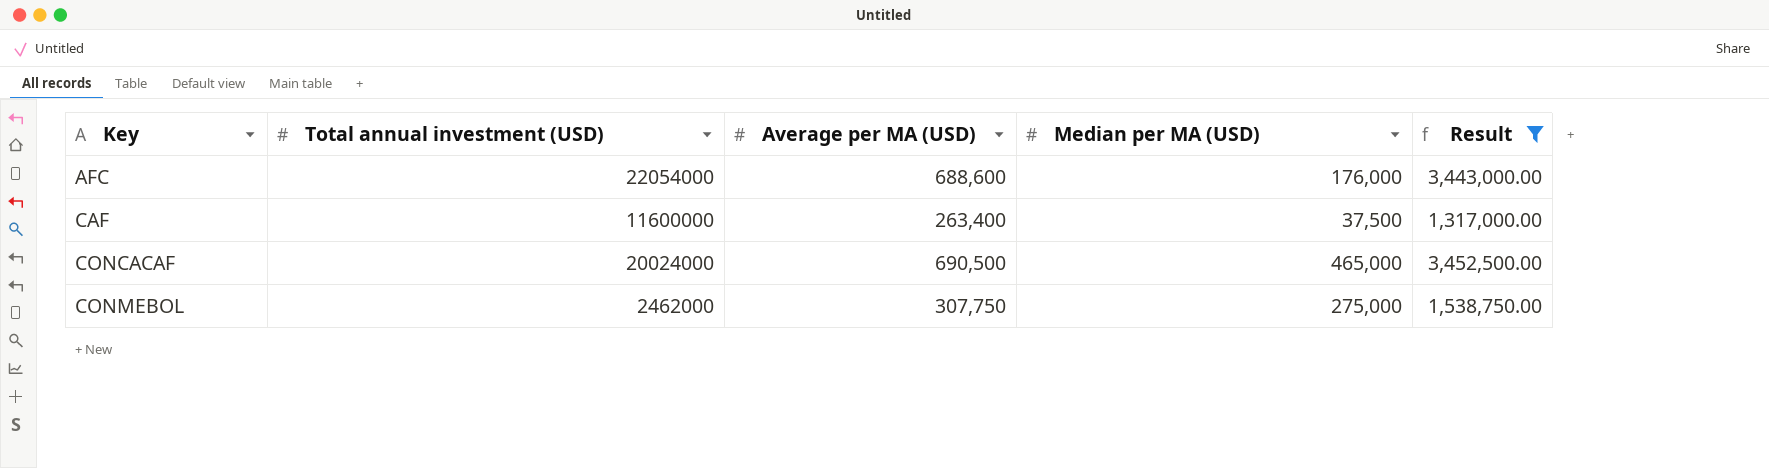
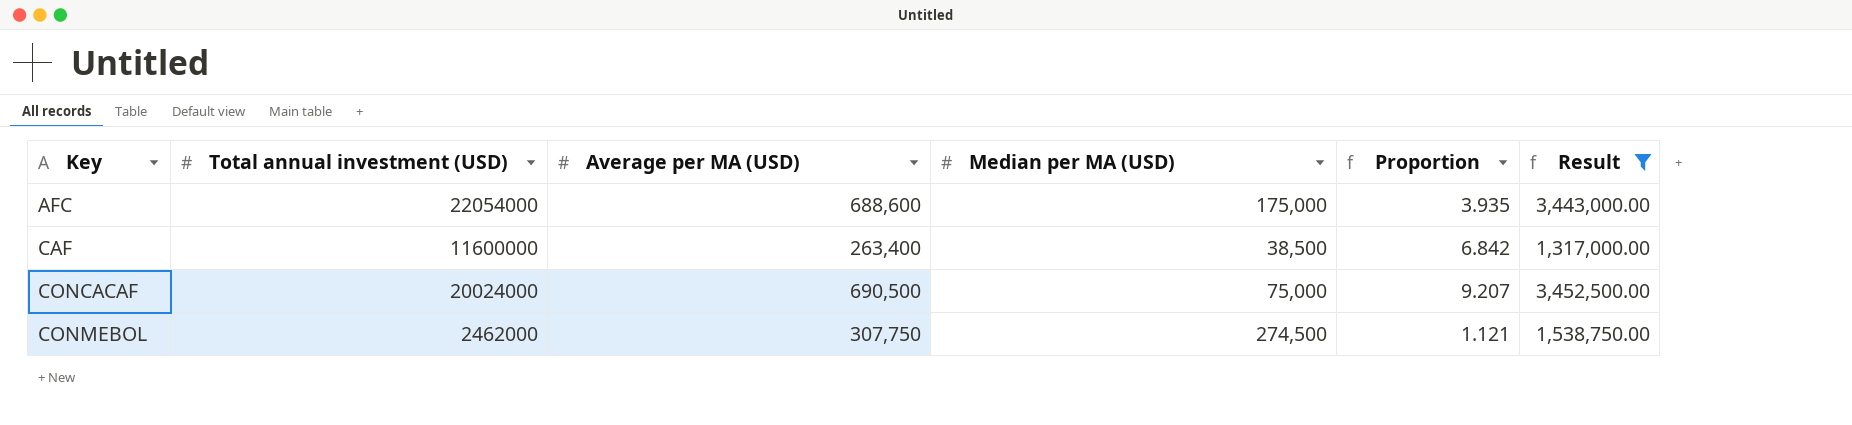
column Proportion | formula: none -> [Average per MA (USD)] / [Median per MA (USD)]
AFC | Median per MA (USD): 176,000 -> 175,000
CAF | Median per MA (USD): 37,500 -> 38,500
CONCACAF | Median per MA (USD): 465,000 -> 75,000
CONMEBOL | Median per MA (USD): 275,000 -> 274,500

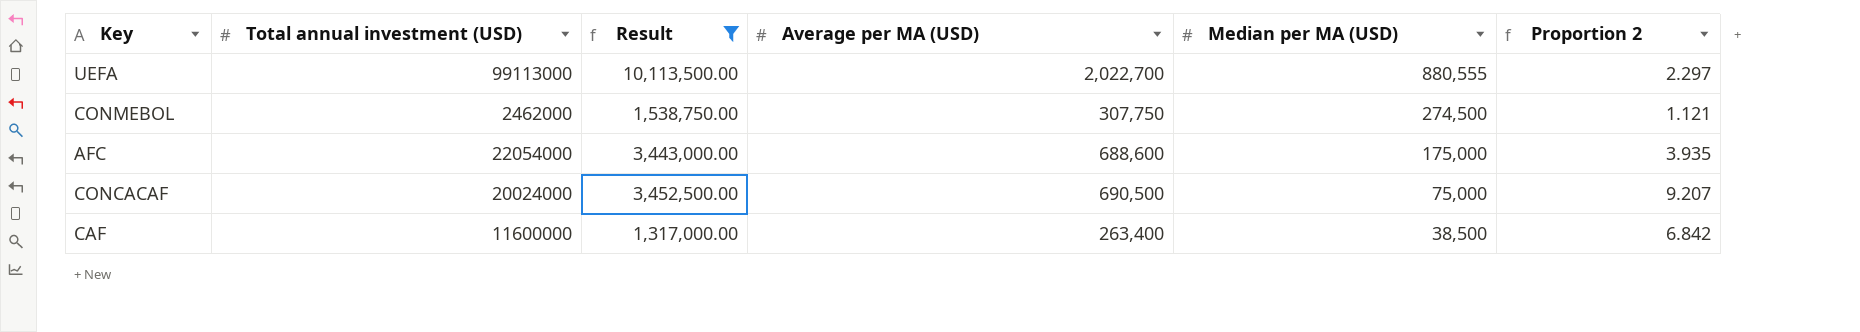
row order: Key ascending -> Median per MA (USD) descending
column Result | position: 6 -> 3
column name: Proportion -> Proportion 2
row UEFA: none -> 99113000 | 10,113,500.00 | 2,022,700 | 880,555 | 2.297

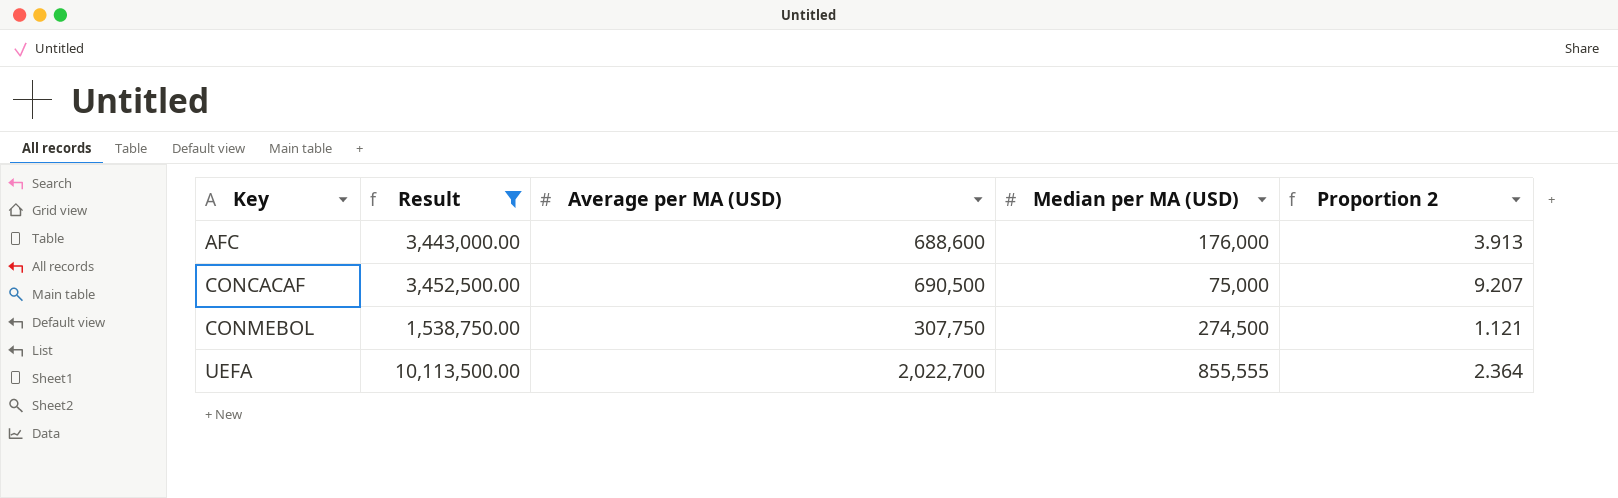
row order: Median per MA (USD) descending -> Key ascending
column Total annual investment (USD) | position: 2 -> none
row CAF: 11600000 | 1,317,000.00 | 263,400 | 38,500 | 6.842 -> none
AFC | Median per MA (USD): 175,000 -> 176,000
AFC | Proportion 2: 3.935 -> 3.913
UEFA | Median per MA (USD): 880,555 -> 855,555
UEFA | Proportion 2: 2.297 -> 2.364

